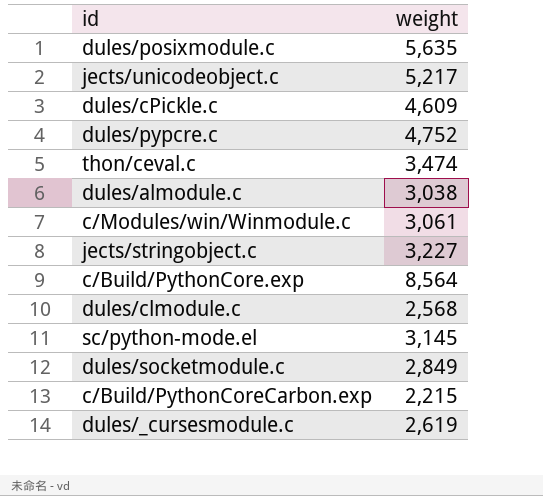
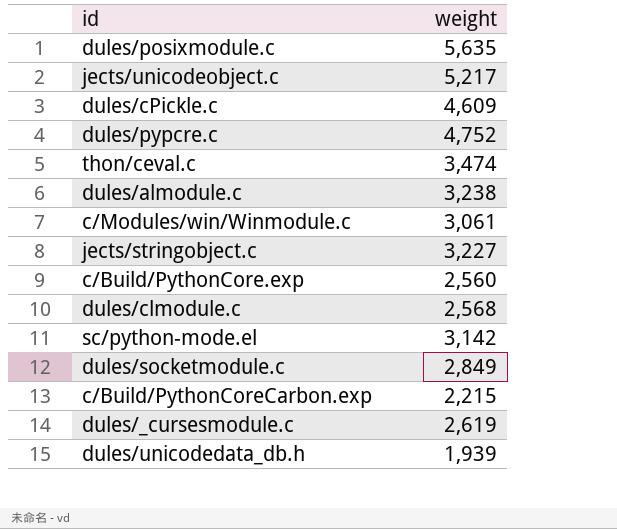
dules/almodule.c | weight: 3,038 -> 3,238
c/Build/PythonCore.exp | weight: 8,564 -> 2,560
sc/python-mode.el | weight: 3,145 -> 3,142
row dules/unicodedata_db.h: none -> 1,939

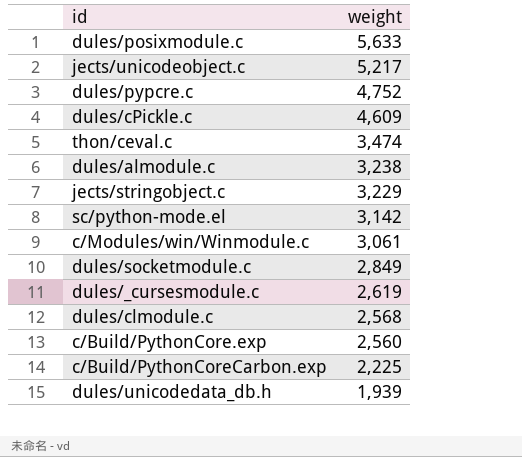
row order: none -> weight descending
dules/posixmodule.c | weight: 5,635 -> 5,633
jects/stringobject.c | weight: 3,227 -> 3,229
c/Build/PythonCoreCarbon.exp | weight: 2,215 -> 2,225

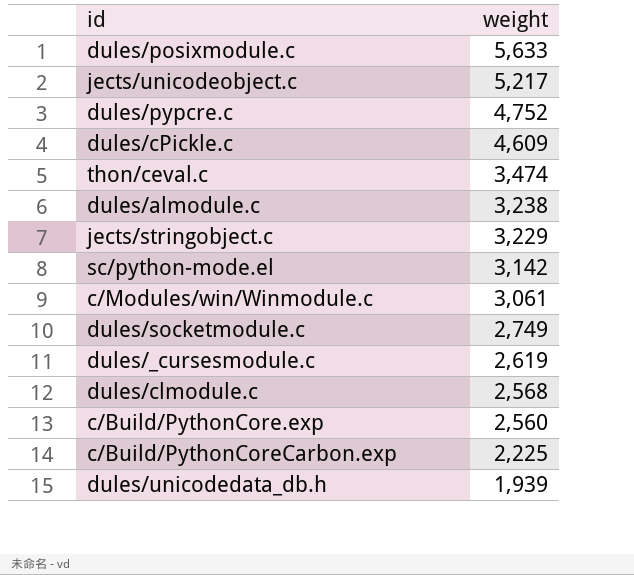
dules/socketmodule.c | weight: 2,849 -> 2,749

